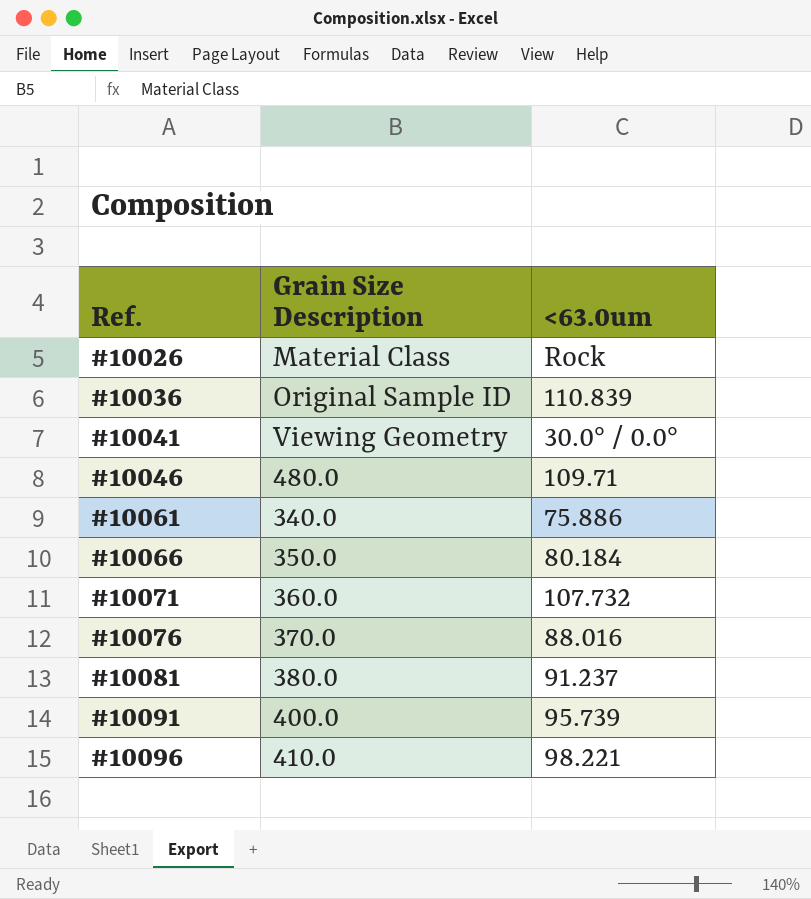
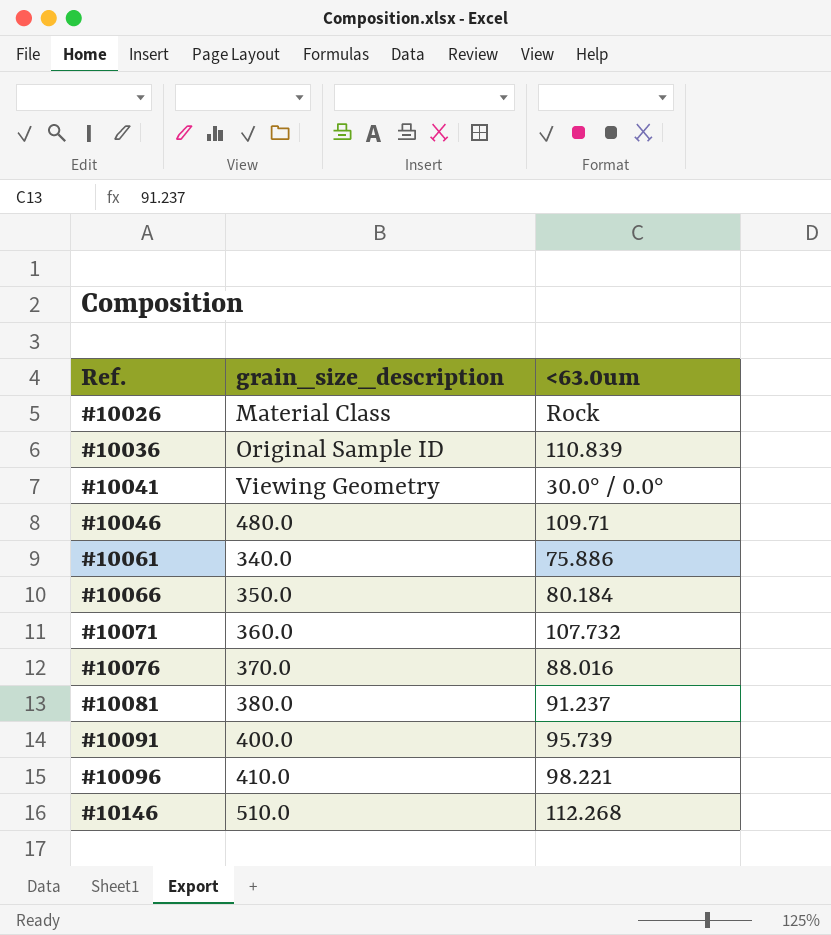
column name: Grain Size Description -> grain_size_description
row #10146: none -> 510.0 | 112.268

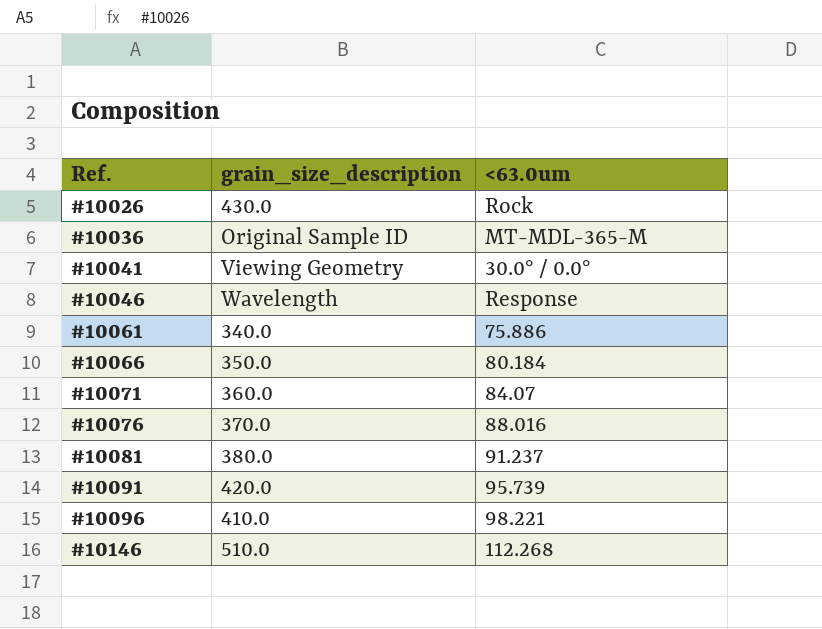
#10026 | grain_size_description: Material Class -> 430.0
#10036 | <63.0um: 110.839 -> MT-MDL-365-M
#10046 | grain_size_description: 480.0 -> Wavelength
#10046 | <63.0um: 109.71 -> Response
#10071 | <63.0um: 107.732 -> 84.07
#10091 | grain_size_description: 400.0 -> 420.0

